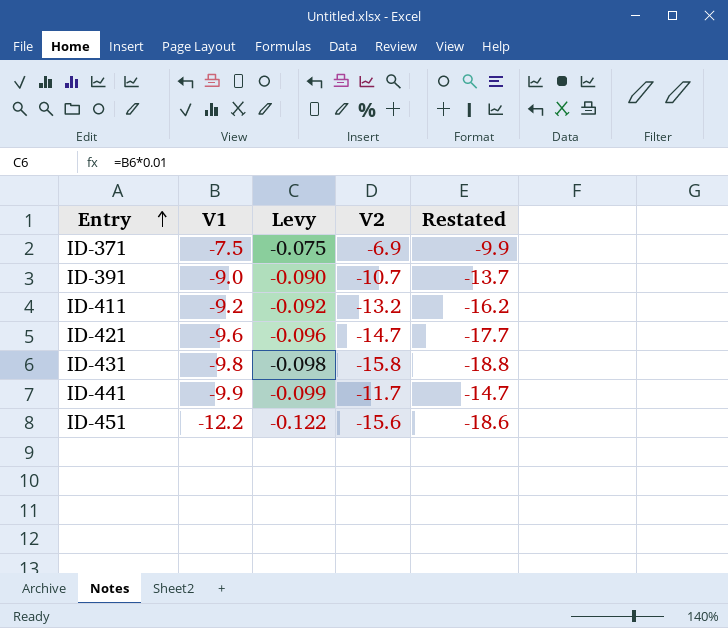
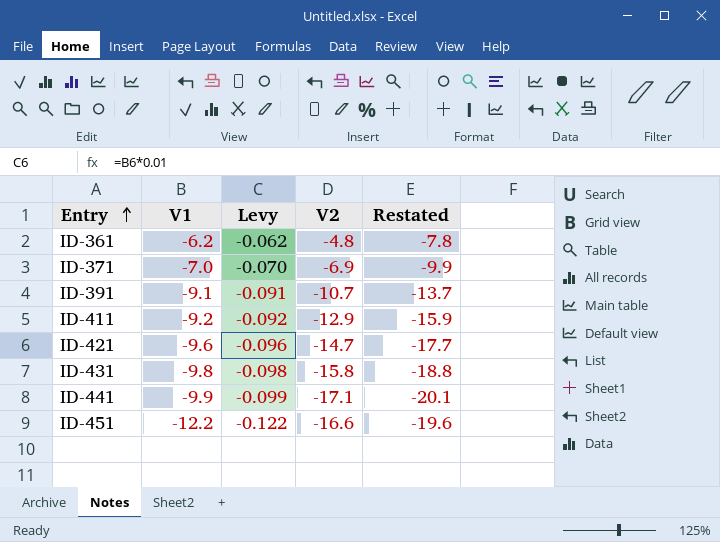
row ID-361: none -> -6.2 | -0.062 | -4.8 | -7.8
ID-371 | V1: -7.5 -> -7.0
ID-371 | Levy: -0.075 -> -0.070
ID-391 | V1: -9.0 -> -9.1
ID-391 | Levy: -0.090 -> -0.091
ID-411 | V2: -13.2 -> -12.9
ID-411 | Restated: -16.2 -> -15.9
ID-441 | V2: -11.7 -> -17.1
ID-441 | Restated: -14.7 -> -20.1
ID-451 | V2: -15.6 -> -16.6
ID-451 | Restated: -18.6 -> -19.6

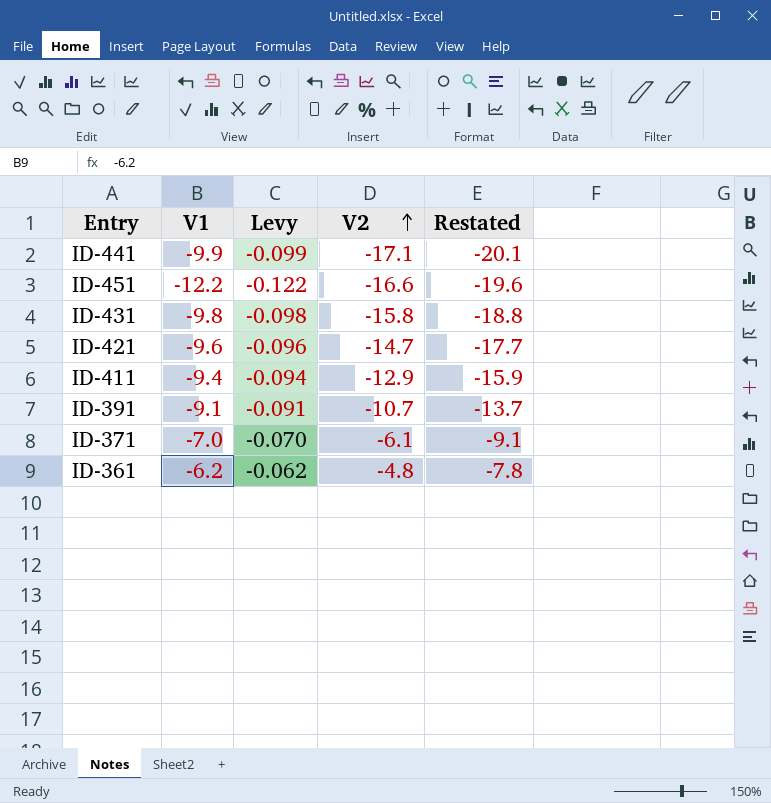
row order: Entry ascending -> V2 ascending
ID-411 | V1: -9.2 -> -9.4
ID-411 | Levy: -0.092 -> -0.094
ID-371 | V2: -6.9 -> -6.1
ID-371 | Restated: -9.9 -> -9.1

